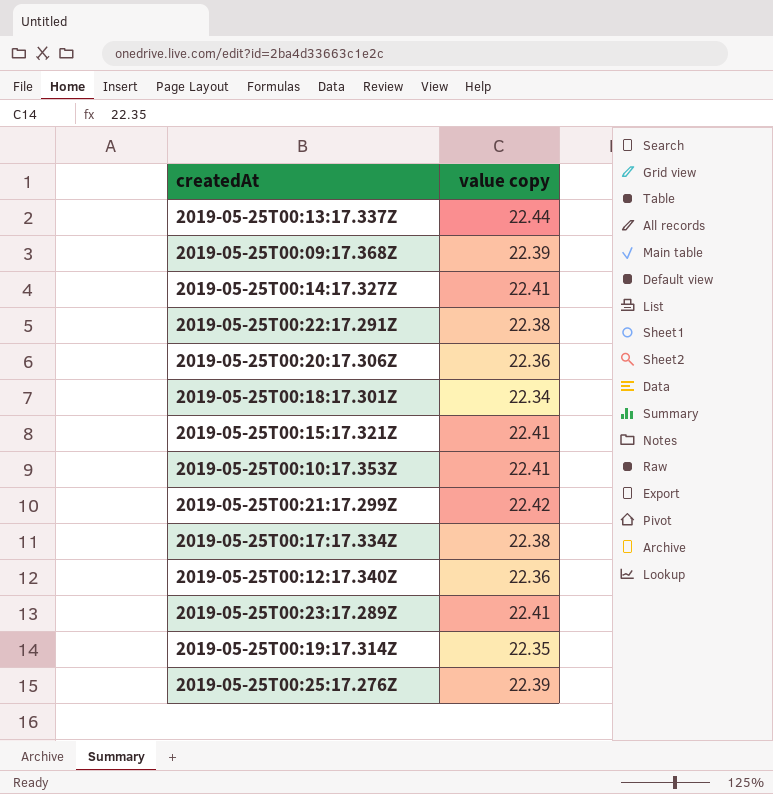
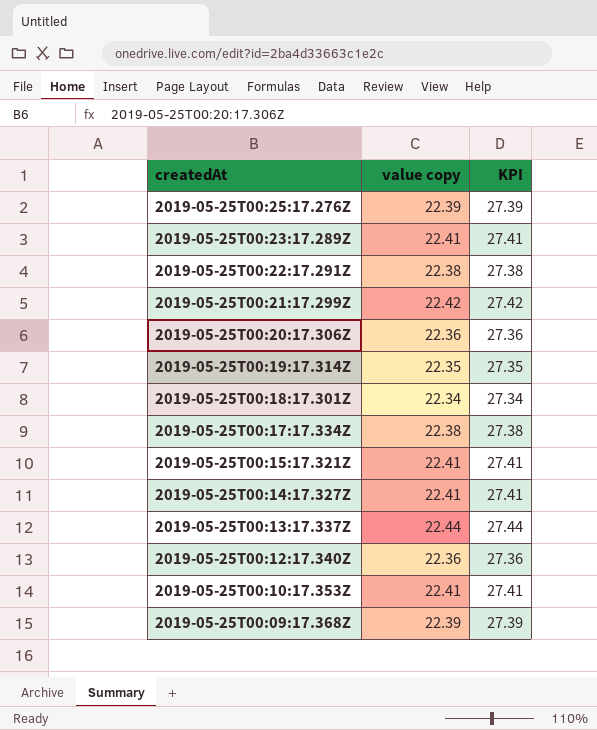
row order: none -> createdAt descending
column KPI | formula: none -> [value copy] + 5

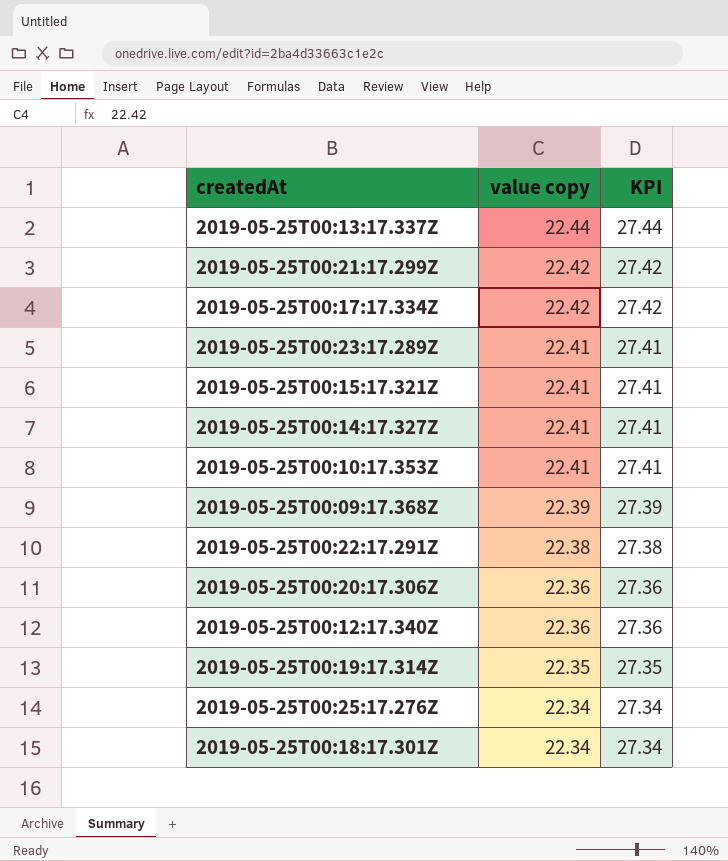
row order: createdAt descending -> value copy descending
2019-05-25T00:17:17.334Z | value copy: 22.38 -> 22.42
2019-05-25T00:17:17.334Z | KPI: 27.38 -> 27.42
2019-05-25T00:25:17.276Z | value copy: 22.39 -> 22.34
2019-05-25T00:25:17.276Z | KPI: 27.39 -> 27.34

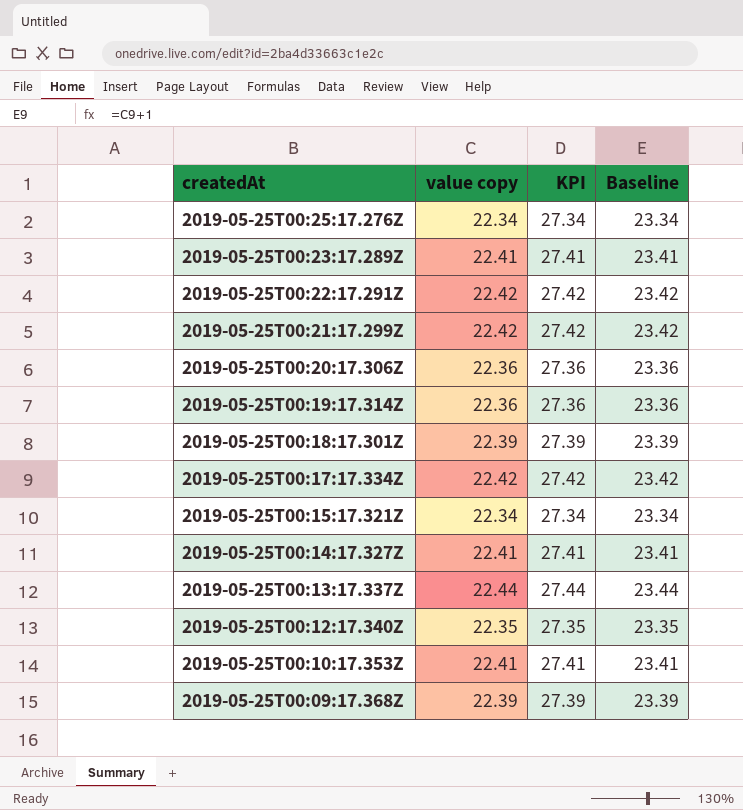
row order: value copy descending -> createdAt descending
column Baseline | formula: none -> [value copy] + 1
2019-05-25T00:22:17.291Z | value copy: 22.38 -> 22.42
2019-05-25T00:22:17.291Z | KPI: 27.38 -> 27.42
2019-05-25T00:19:17.314Z | value copy: 22.35 -> 22.36
2019-05-25T00:19:17.314Z | KPI: 27.35 -> 27.36
2019-05-25T00:18:17.301Z | value copy: 22.34 -> 22.39
2019-05-25T00:18:17.301Z | KPI: 27.34 -> 27.39
2019-05-25T00:15:17.321Z | value copy: 22.41 -> 22.34
2019-05-25T00:15:17.321Z | KPI: 27.41 -> 27.34
2019-05-25T00:12:17.340Z | value copy: 22.36 -> 22.35
2019-05-25T00:12:17.340Z | KPI: 27.36 -> 27.35

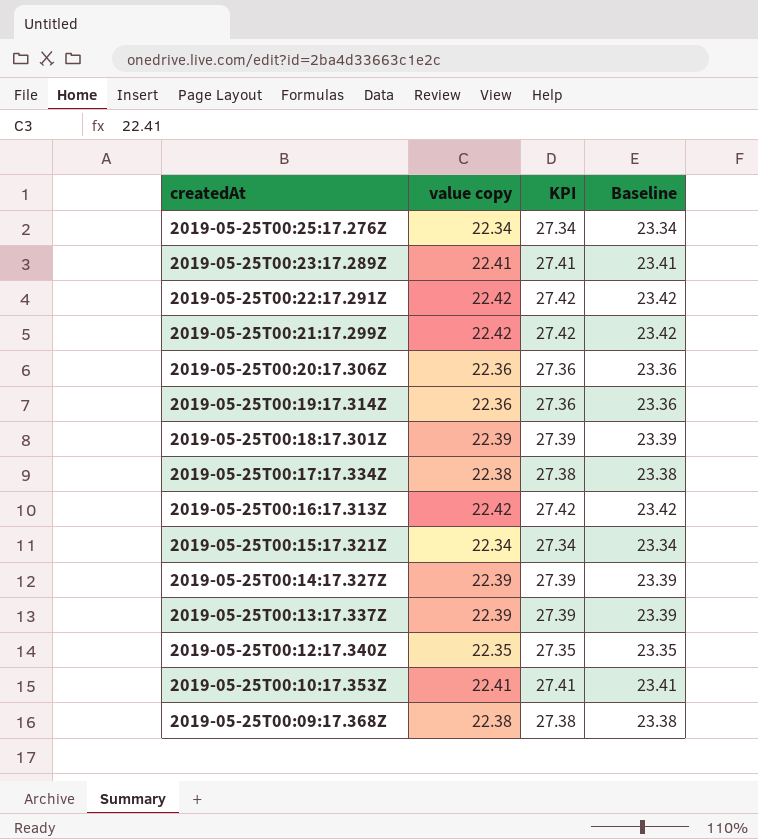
2019-05-25T00:17:17.334Z | value copy: 22.42 -> 22.38
2019-05-25T00:17:17.334Z | KPI: 27.42 -> 27.38
2019-05-25T00:17:17.334Z | Baseline: 23.42 -> 23.38
row 2019-05-25T00:16:17.313Z: none -> 22.42 | 27.42 | 23.42
2019-05-25T00:14:17.327Z | value copy: 22.41 -> 22.39
2019-05-25T00:14:17.327Z | KPI: 27.41 -> 27.39
2019-05-25T00:14:17.327Z | Baseline: 23.41 -> 23.39
2019-05-25T00:13:17.337Z | value copy: 22.44 -> 22.39
2019-05-25T00:13:17.337Z | KPI: 27.44 -> 27.39
2019-05-25T00:13:17.337Z | Baseline: 23.44 -> 23.39
2019-05-25T00:09:17.368Z | value copy: 22.39 -> 22.38
2019-05-25T00:09:17.368Z | KPI: 27.39 -> 27.38
2019-05-25T00:09:17.368Z | Baseline: 23.39 -> 23.38

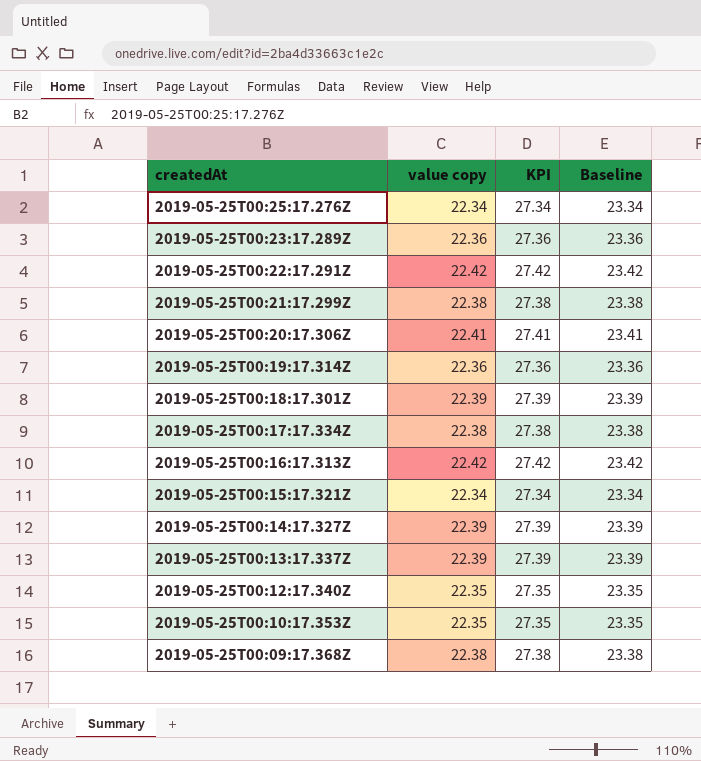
2019-05-25T00:23:17.289Z | value copy: 22.41 -> 22.36
2019-05-25T00:23:17.289Z | KPI: 27.41 -> 27.36
2019-05-25T00:23:17.289Z | Baseline: 23.41 -> 23.36
2019-05-25T00:21:17.299Z | value copy: 22.42 -> 22.38
2019-05-25T00:21:17.299Z | KPI: 27.42 -> 27.38
2019-05-25T00:21:17.299Z | Baseline: 23.42 -> 23.38
2019-05-25T00:20:17.306Z | value copy: 22.36 -> 22.41
2019-05-25T00:20:17.306Z | KPI: 27.36 -> 27.41
2019-05-25T00:20:17.306Z | Baseline: 23.36 -> 23.41
2019-05-25T00:10:17.353Z | value copy: 22.41 -> 22.35
2019-05-25T00:10:17.353Z | KPI: 27.41 -> 27.35
2019-05-25T00:10:17.353Z | Baseline: 23.41 -> 23.35

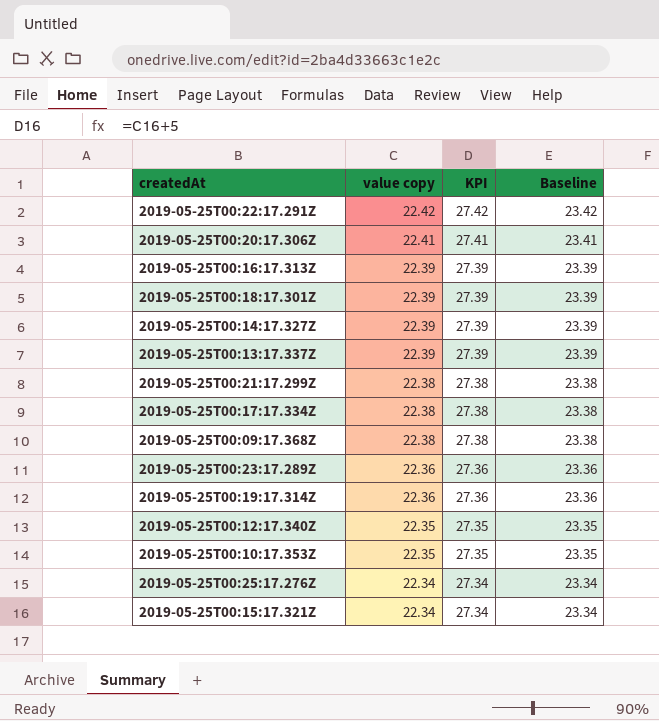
row order: createdAt descending -> value copy descending
2019-05-25T00:16:17.313Z | value copy: 22.42 -> 22.39
2019-05-25T00:16:17.313Z | KPI: 27.42 -> 27.39
2019-05-25T00:16:17.313Z | Baseline: 23.42 -> 23.39

